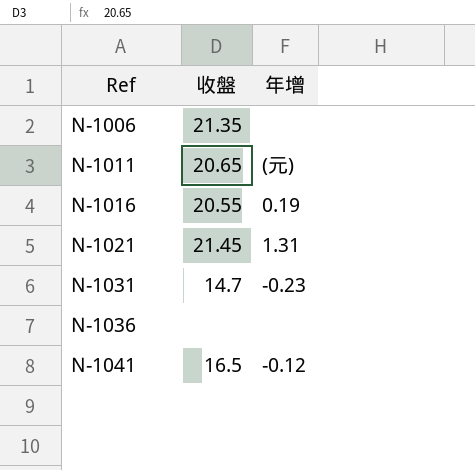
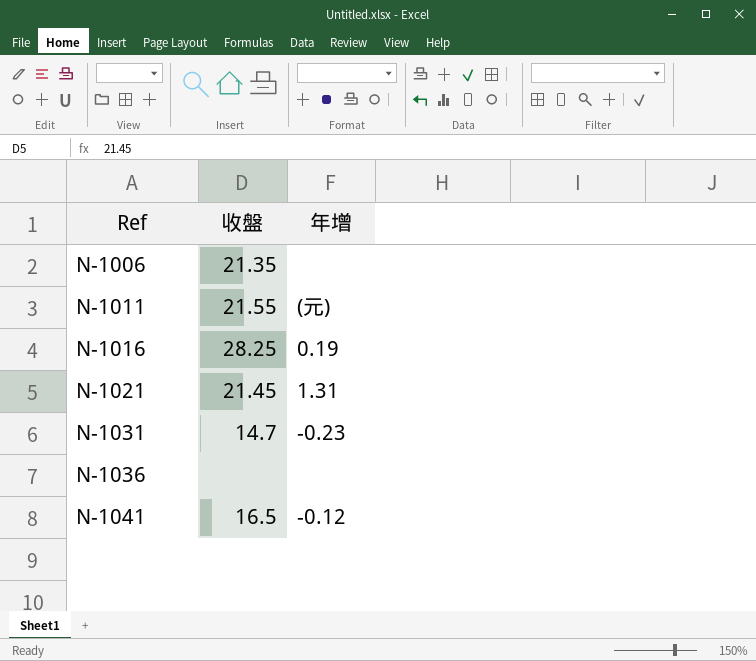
N-1011 | 收盤: 20.65 -> 21.55
N-1016 | 收盤: 20.55 -> 28.25

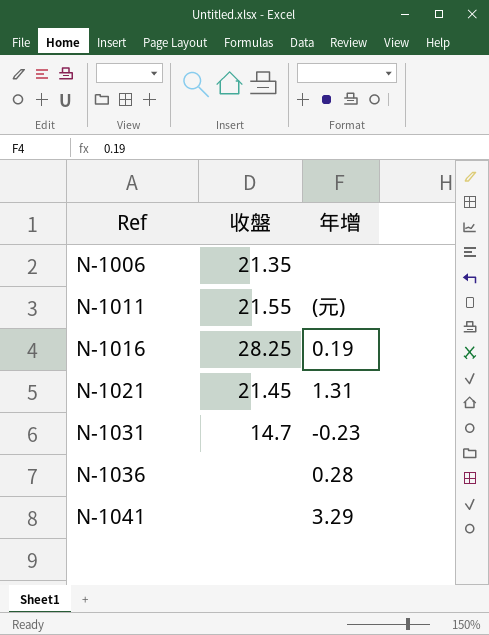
N-1036 | 年增: none -> 0.28
N-1041 | 收盤: 16.5 -> none
N-1041 | 年增: -0.12 -> 3.29

